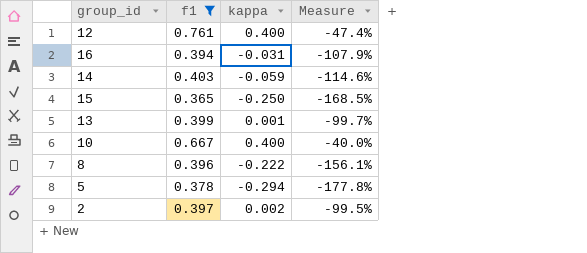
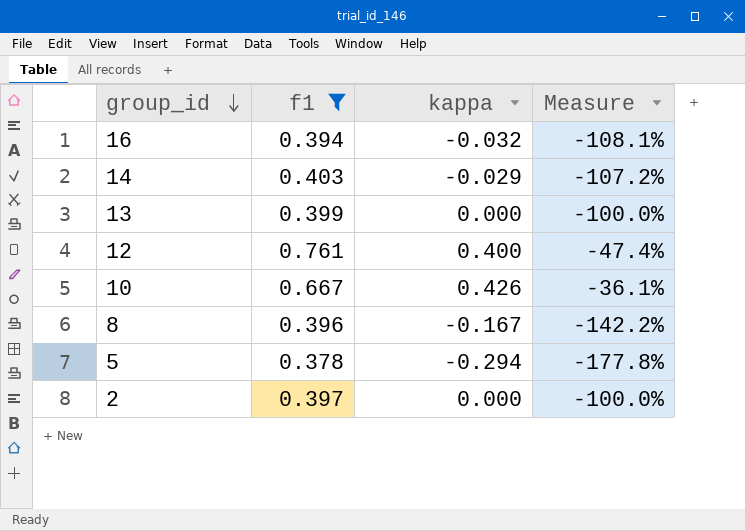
row order: none -> group_id descending
row 15: 0.365 | -0.250 | -168.5% -> none
16 | kappa: -0.031 -> -0.032
16 | Measure: -107.9% -> -108.1%
14 | kappa: -0.059 -> -0.029
14 | Measure: -114.6% -> -107.2%
13 | kappa: 0.001 -> 0.000
13 | Measure: -99.7% -> -100.0%
10 | kappa: 0.400 -> 0.426
10 | Measure: -40.0% -> -36.1%
8 | kappa: -0.222 -> -0.167
8 | Measure: -156.1% -> -142.2%
2 | kappa: 0.002 -> 0.000
2 | Measure: -99.5% -> -100.0%

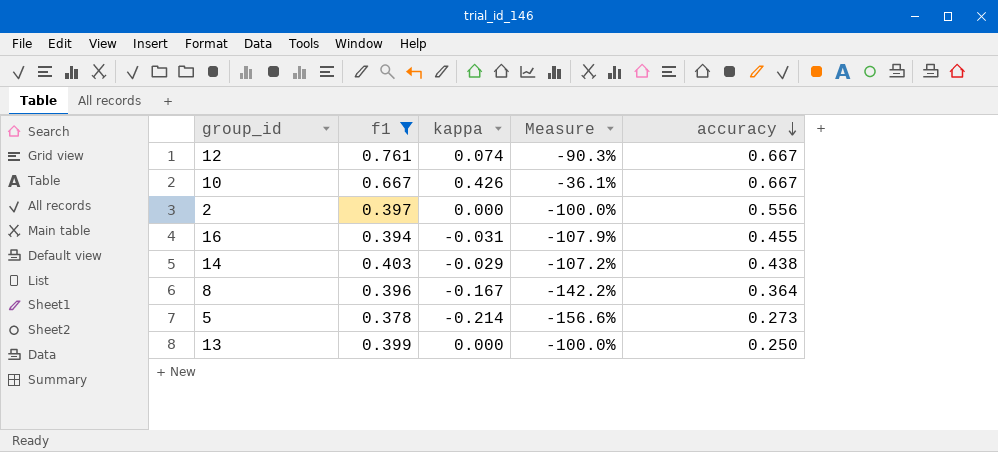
row order: group_id descending -> accuracy descending
column accuracy | position: none -> 5
12 | kappa: 0.400 -> 0.074
12 | Measure: -47.4% -> -90.3%
16 | kappa: -0.032 -> -0.031
16 | Measure: -108.1% -> -107.9%
5 | kappa: -0.294 -> -0.214
5 | Measure: -177.8% -> -156.6%

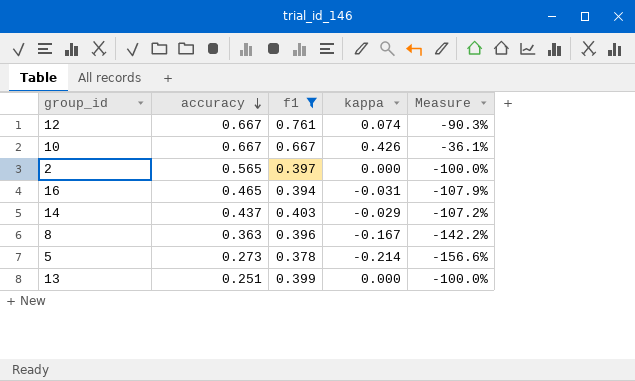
column accuracy | position: 5 -> 2
2 | accuracy: 0.556 -> 0.565
16 | accuracy: 0.455 -> 0.465
14 | accuracy: 0.438 -> 0.437
8 | accuracy: 0.364 -> 0.363
13 | accuracy: 0.250 -> 0.251

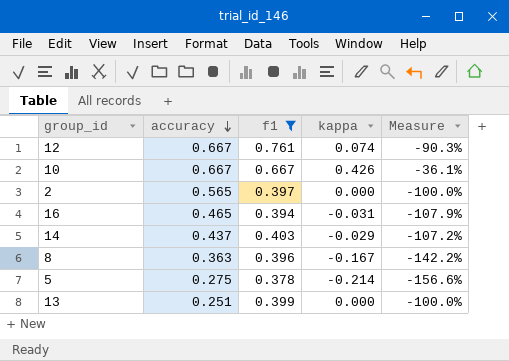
5 | accuracy: 0.273 -> 0.275

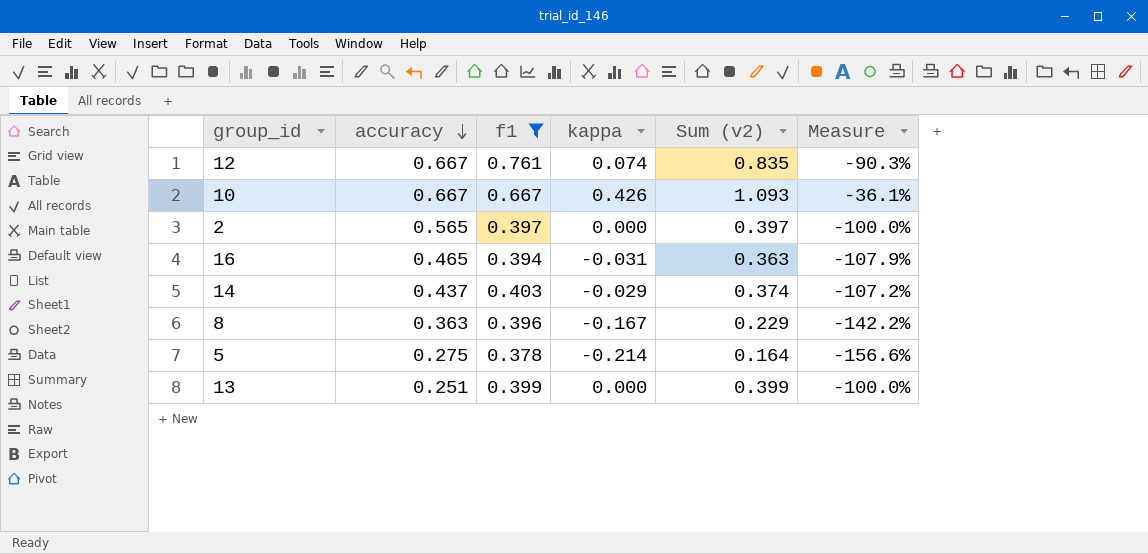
column Sum (v2) | formula: none -> [f1] + [kappa]

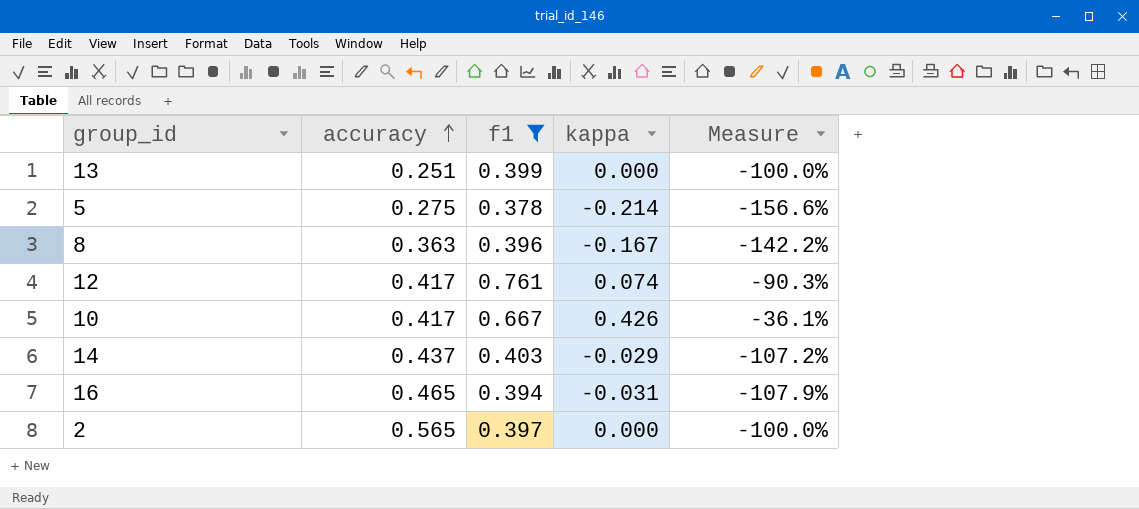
row order: accuracy descending -> accuracy ascending
column Sum (v2) | formula: [f1] + [kappa] -> none
12 | accuracy: 0.667 -> 0.417
10 | accuracy: 0.667 -> 0.417

